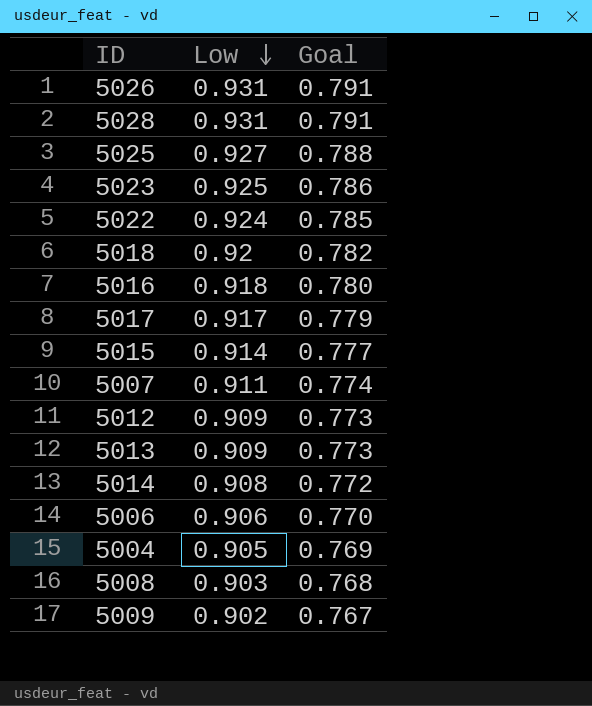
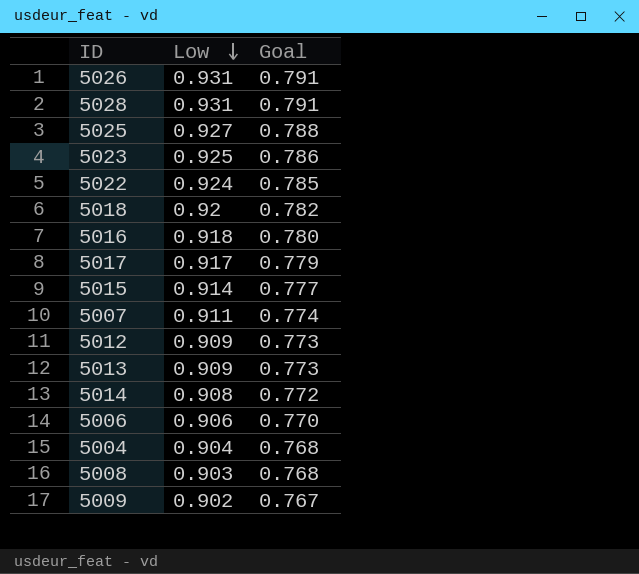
5004 | Low: 0.905 -> 0.904
5004 | Goal: 0.769 -> 0.768

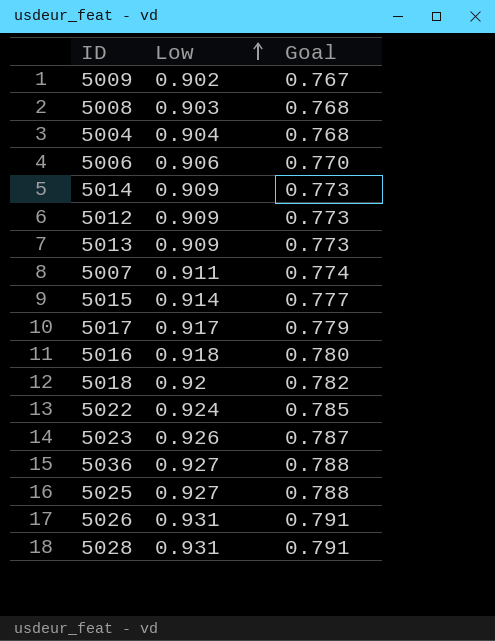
row order: Low descending -> Low ascending
5014 | Low: 0.908 -> 0.909
5014 | Goal: 0.772 -> 0.773
5023 | Low: 0.925 -> 0.926
5023 | Goal: 0.786 -> 0.787
row 5036: none -> 0.927 | 0.788

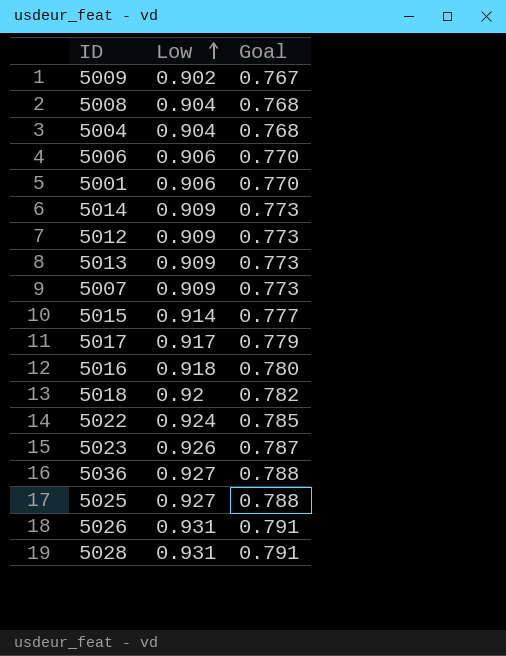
5008 | Low: 0.903 -> 0.904
row 5001: none -> 0.906 | 0.770
5007 | Low: 0.911 -> 0.909
5007 | Goal: 0.774 -> 0.773

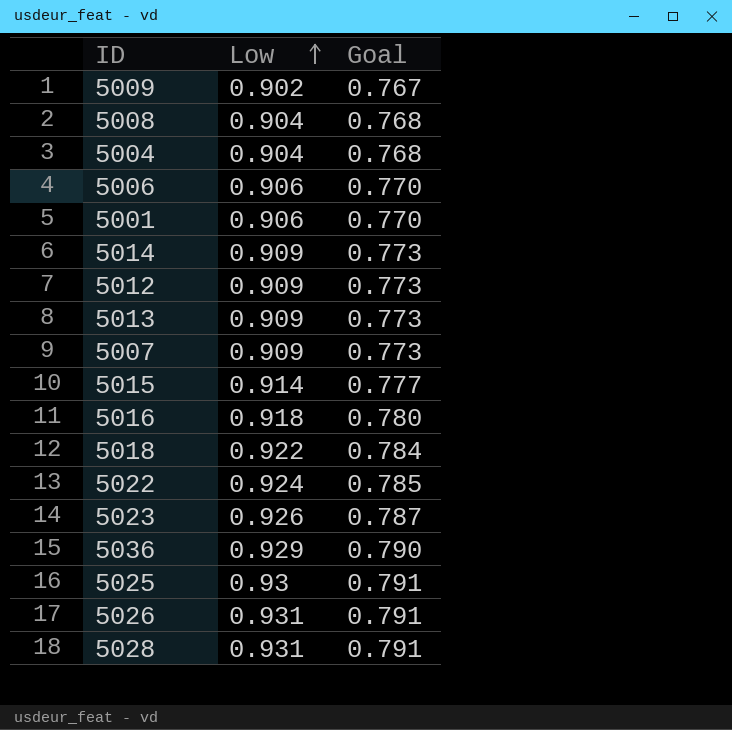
row 5017: 0.917 | 0.779 -> none
5018 | Low: 0.92 -> 0.922
5018 | Goal: 0.782 -> 0.784
5036 | Low: 0.927 -> 0.929
5036 | Goal: 0.788 -> 0.790
5025 | Low: 0.927 -> 0.93
5025 | Goal: 0.788 -> 0.791

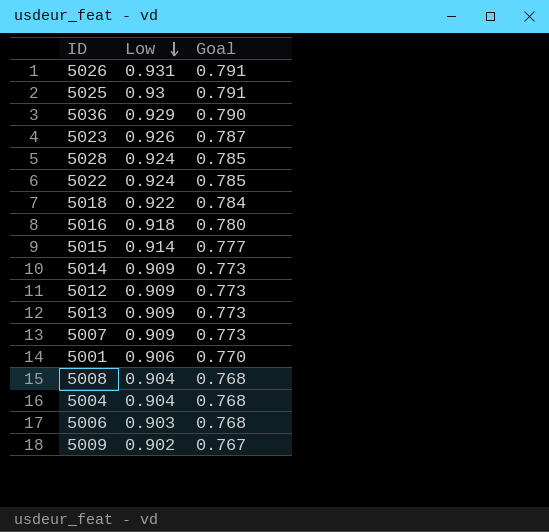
row order: Low ascending -> Low descending
5028 | Low: 0.931 -> 0.924
5028 | Goal: 0.791 -> 0.785
5006 | Low: 0.906 -> 0.903
5006 | Goal: 0.770 -> 0.768

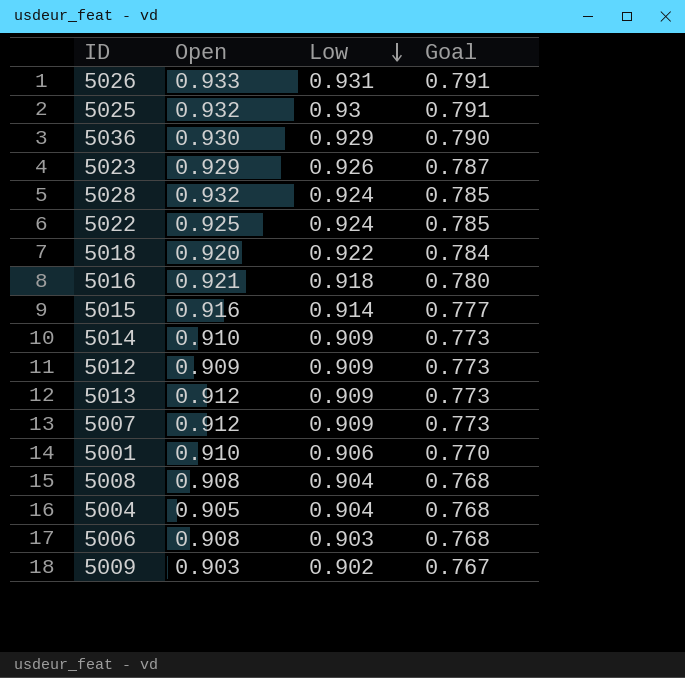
column Open | position: none -> 2

